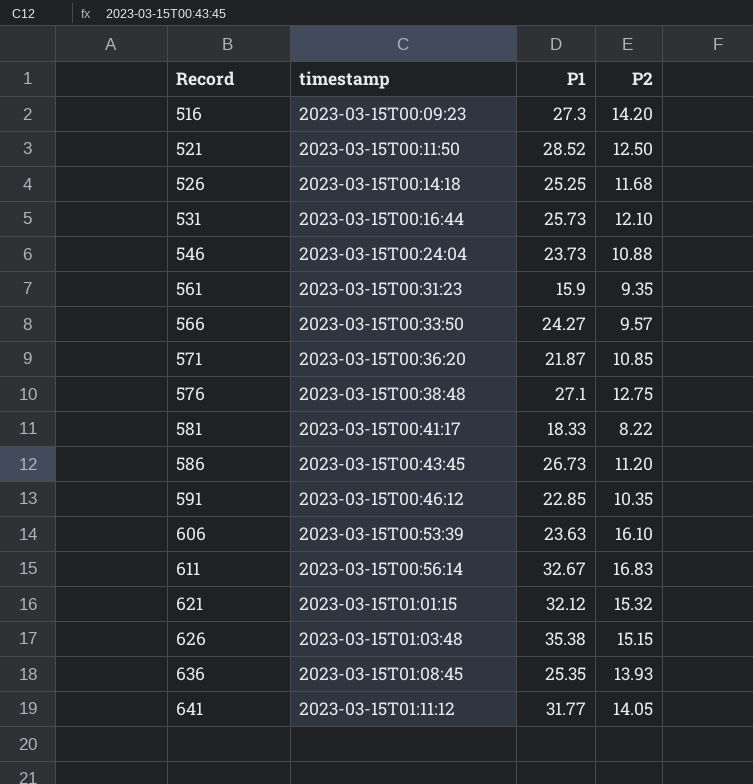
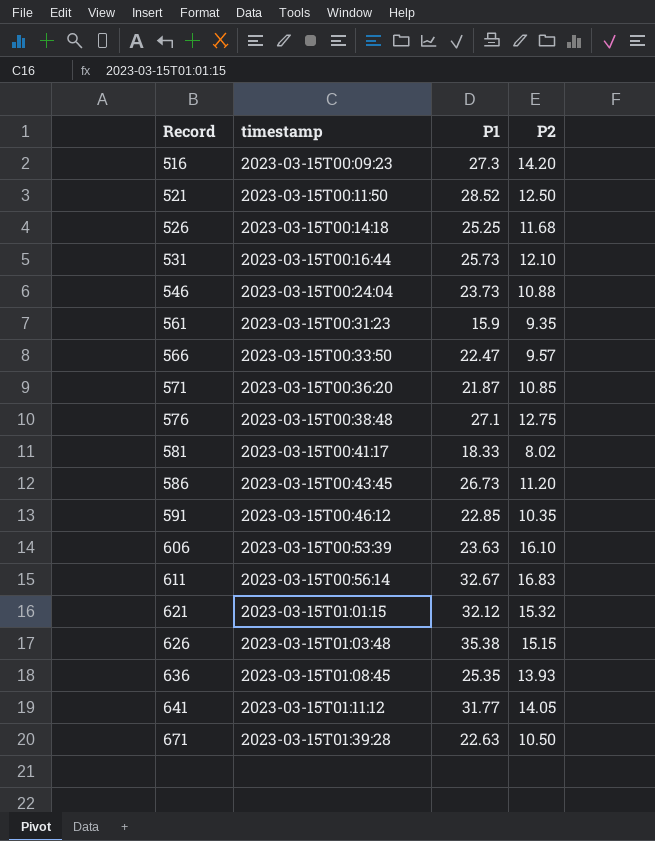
566 | P1: 24.27 -> 22.47
581 | P2: 8.22 -> 8.02
row 671: none -> 2023-03-15T01:39:28 | 22.63 | 10.50

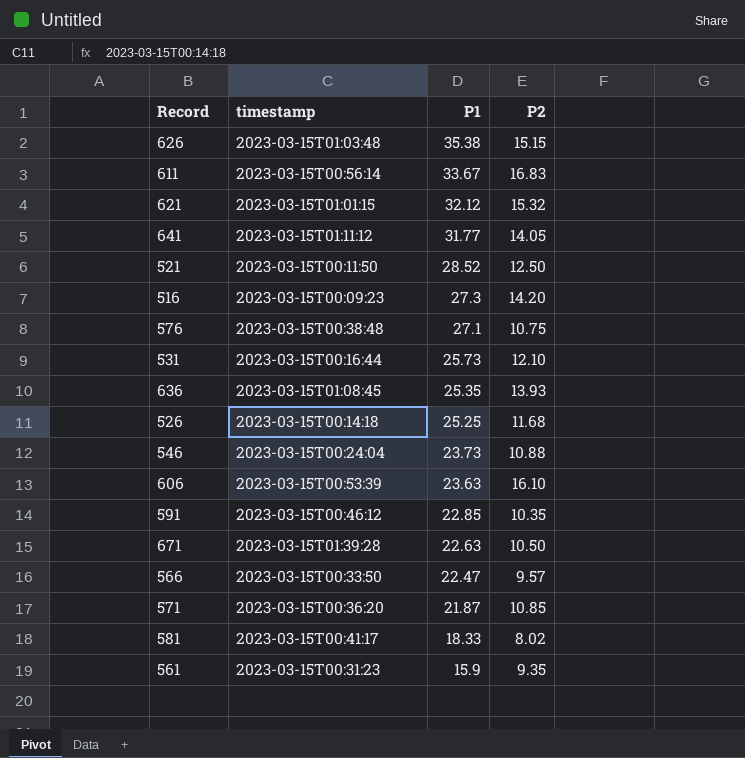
row order: Record ascending -> P1 descending
row 586: 2023-03-15T00:43:45 | 26.73 | 11.20 -> none
611 | P1: 32.67 -> 33.67
576 | P2: 12.75 -> 10.75

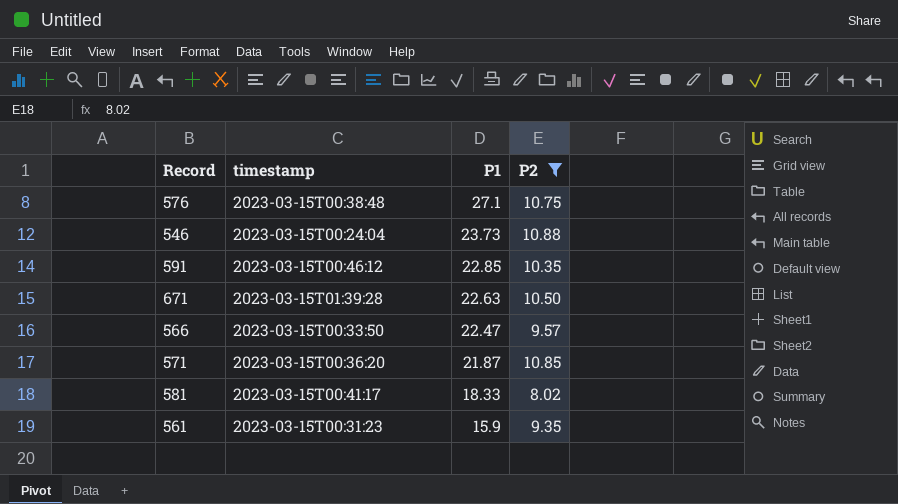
filter: none -> P2 <= 10.88

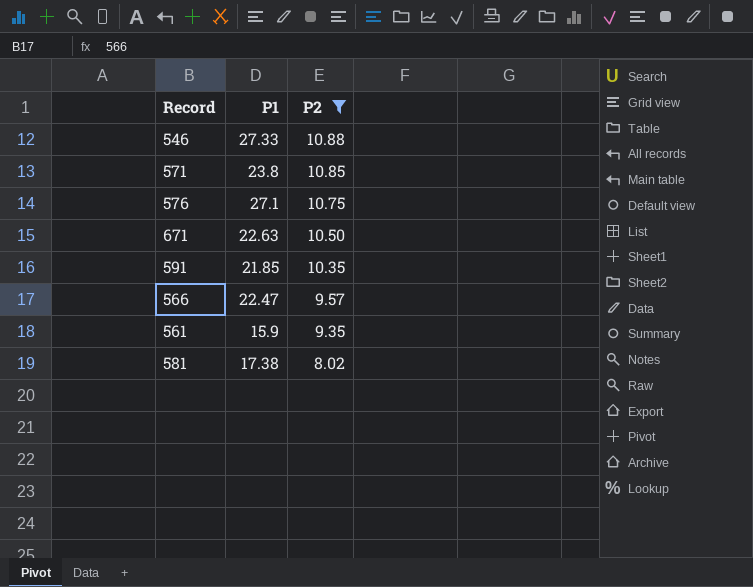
row order: P1 descending -> P2 descending
column timestamp | position: 2 -> none
546 | P1: 23.73 -> 27.33
571 | P1: 21.87 -> 23.8
591 | P1: 22.85 -> 21.85
581 | P1: 18.33 -> 17.38

